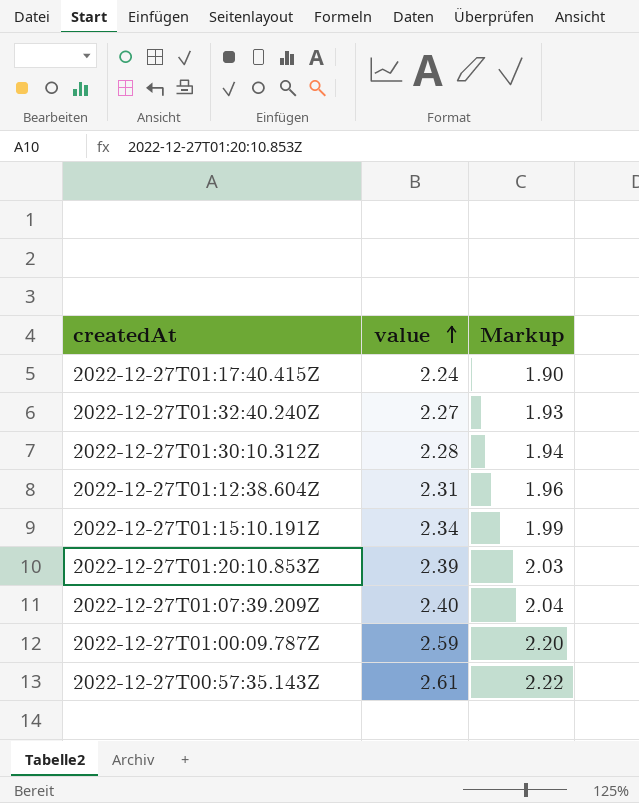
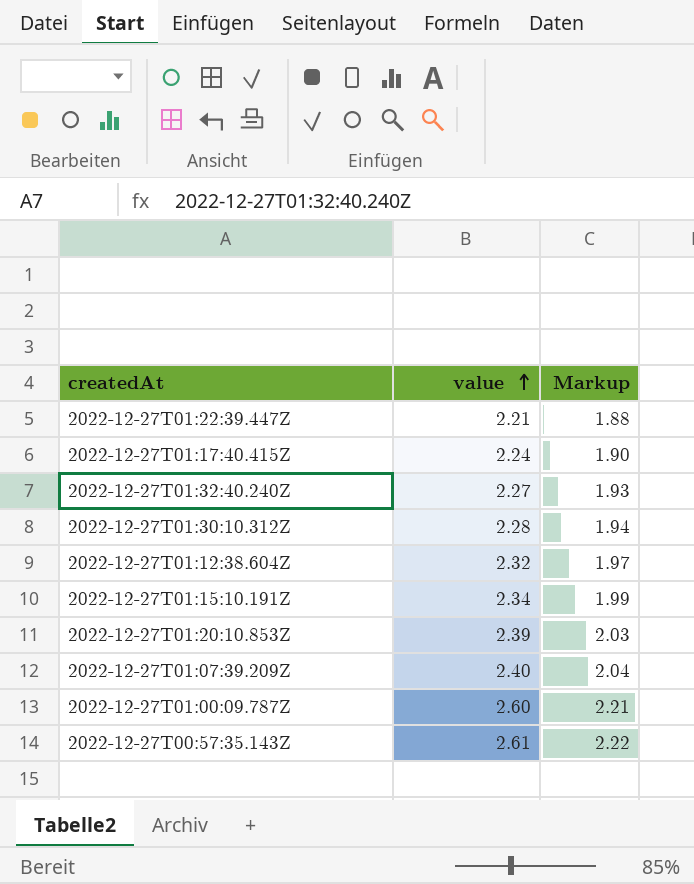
row 2022-12-27T01:22:39.447Z: none -> 2.21 | 1.88
2022-12-27T01:12:38.604Z | value: 2.31 -> 2.32
2022-12-27T01:12:38.604Z | Markup: 1.96 -> 1.97
2022-12-27T01:00:09.787Z | value: 2.59 -> 2.60
2022-12-27T01:00:09.787Z | Markup: 2.20 -> 2.21

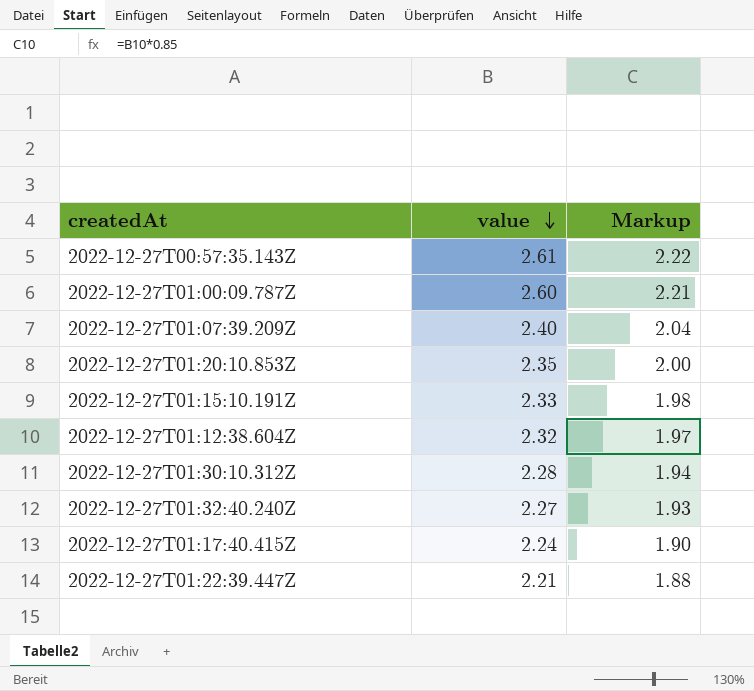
row order: value ascending -> value descending
2022-12-27T01:20:10.853Z | value: 2.39 -> 2.35
2022-12-27T01:20:10.853Z | Markup: 2.03 -> 2.00
2022-12-27T01:15:10.191Z | value: 2.34 -> 2.33
2022-12-27T01:15:10.191Z | Markup: 1.99 -> 1.98

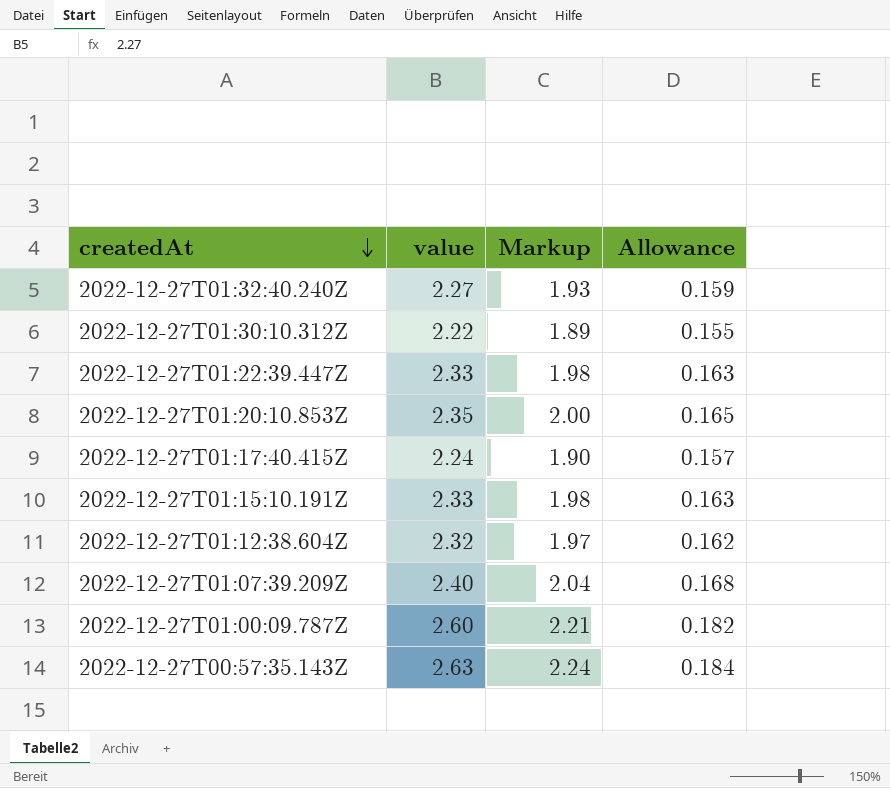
row order: value descending -> createdAt descending
column Allowance | formula: none -> [value] * 0.07
2022-12-27T01:30:10.312Z | value: 2.28 -> 2.22
2022-12-27T01:30:10.312Z | Markup: 1.94 -> 1.89
2022-12-27T01:22:39.447Z | value: 2.21 -> 2.33
2022-12-27T01:22:39.447Z | Markup: 1.88 -> 1.98
2022-12-27T00:57:35.143Z | value: 2.61 -> 2.63
2022-12-27T00:57:35.143Z | Markup: 2.22 -> 2.24

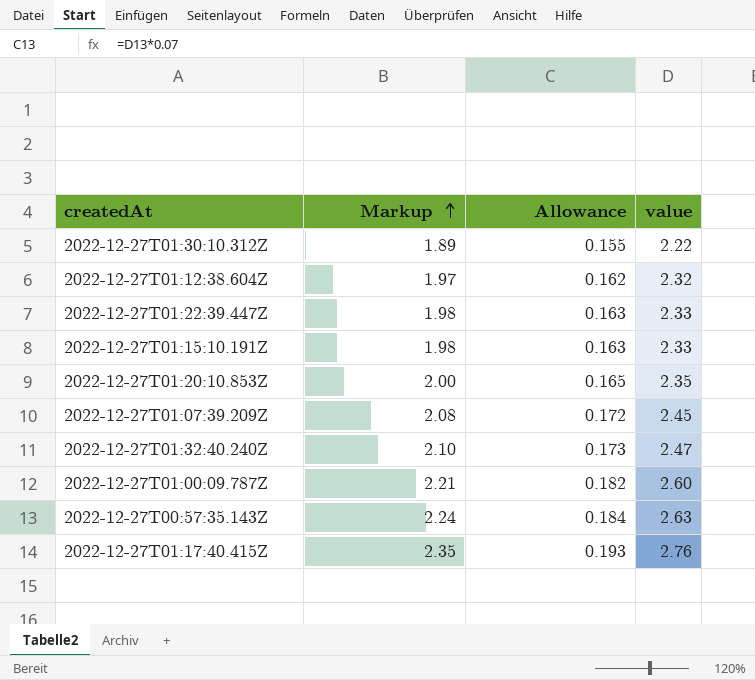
row order: createdAt descending -> Markup ascending
column value | position: 2 -> 4
2022-12-27T01:07:39.209Z | Markup: 2.04 -> 2.08
2022-12-27T01:07:39.209Z | Allowance: 0.168 -> 0.172
2022-12-27T01:07:39.209Z | value: 2.40 -> 2.45
2022-12-27T01:32:40.240Z | Markup: 1.93 -> 2.10
2022-12-27T01:32:40.240Z | Allowance: 0.159 -> 0.173
2022-12-27T01:32:40.240Z | value: 2.27 -> 2.47
2022-12-27T01:17:40.415Z | Markup: 1.90 -> 2.35
2022-12-27T01:17:40.415Z | Allowance: 0.157 -> 0.193
2022-12-27T01:17:40.415Z | value: 2.24 -> 2.76

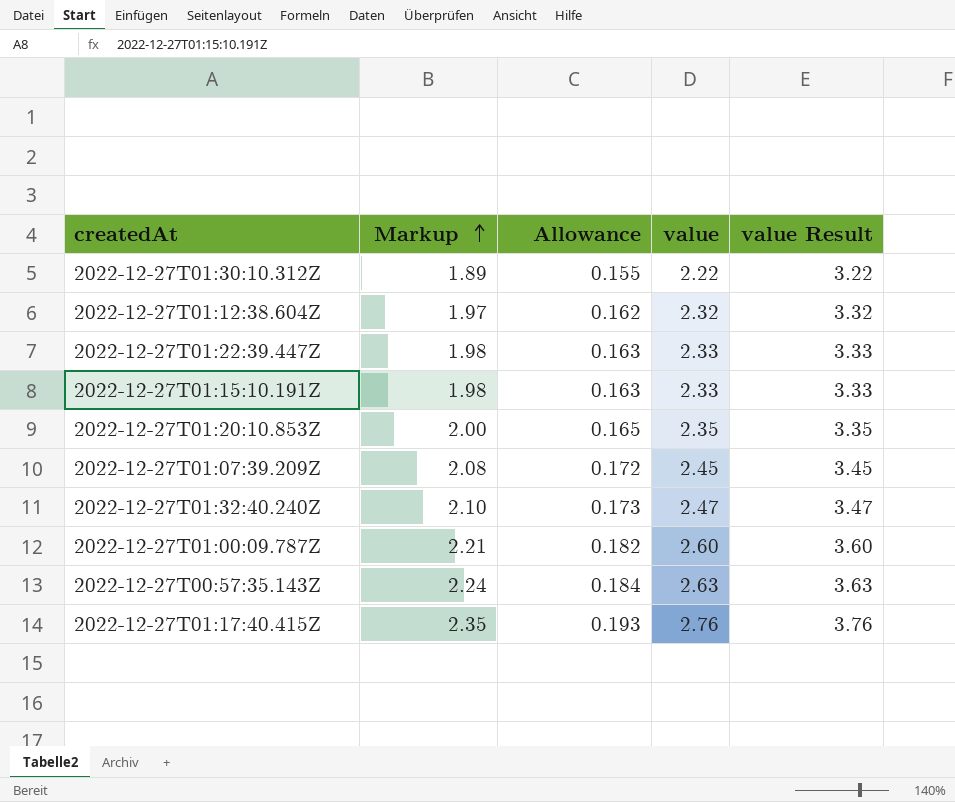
column value Result | formula: none -> [value] + 1

